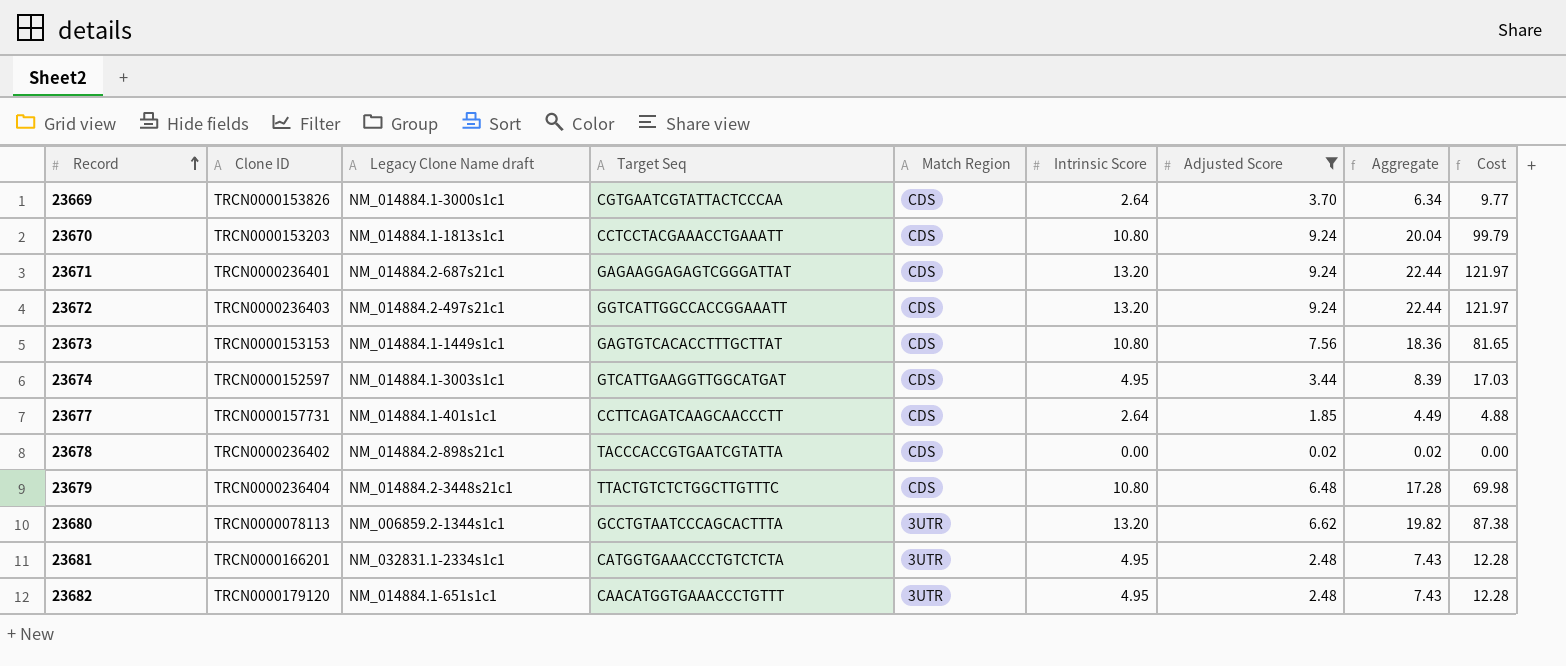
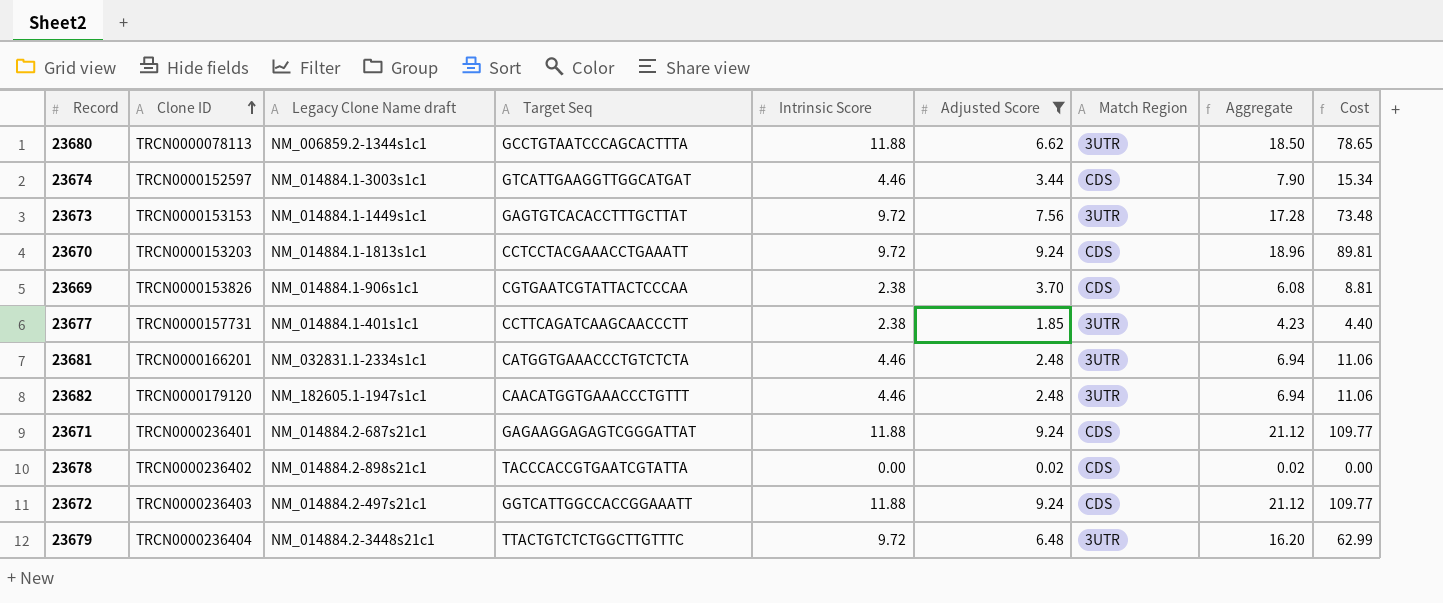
row order: Record ascending -> Clone ID ascending
column Match Region | position: 5 -> 7
23680 | Intrinsic Score: 13.20 -> 11.88
23680 | Aggregate: 19.82 -> 18.50
23680 | Cost: 87.38 -> 78.65
23674 | Intrinsic Score: 4.95 -> 4.46
23674 | Aggregate: 8.39 -> 7.90
23674 | Cost: 17.03 -> 15.34
23673 | Intrinsic Score: 10.80 -> 9.72
23673 | Match Region: CDS -> 3UTR
23673 | Aggregate: 18.36 -> 17.28
23673 | Cost: 81.65 -> 73.48
23670 | Intrinsic Score: 10.80 -> 9.72
23670 | Aggregate: 20.04 -> 18.96
23670 | Cost: 99.79 -> 89.81
23669 | Legacy Clone Name draft: NM_014884.1-3000s1c1 -> NM_014884.1-906s1c1
23669 | Intrinsic Score: 2.64 -> 2.38
23669 | Aggregate: 6.34 -> 6.08
23669 | Cost: 9.77 -> 8.81
23677 | Intrinsic Score: 2.64 -> 2.38
23677 | Match Region: CDS -> 3UTR
23677 | Aggregate: 4.49 -> 4.23
23677 | Cost: 4.88 -> 4.40
23681 | Intrinsic Score: 4.95 -> 4.46
23681 | Aggregate: 7.43 -> 6.94
23681 | Cost: 12.28 -> 11.06
23682 | Legacy Clone Name draft: NM_014884.1-651s1c1 -> NM_182605.1-1947s1c1
23682 | Intrinsic Score: 4.95 -> 4.46
23682 | Aggregate: 7.43 -> 6.94
23682 | Cost: 12.28 -> 11.06
23671 | Intrinsic Score: 13.20 -> 11.88
23671 | Aggregate: 22.44 -> 21.12
23671 | Cost: 121.97 -> 109.77
23672 | Intrinsic Score: 13.20 -> 11.88
23672 | Aggregate: 22.44 -> 21.12
23672 | Cost: 121.97 -> 109.77
23679 | Intrinsic Score: 10.80 -> 9.72
23679 | Match Region: CDS -> 3UTR
23679 | Aggregate: 17.28 -> 16.20
23679 | Cost: 69.98 -> 62.99

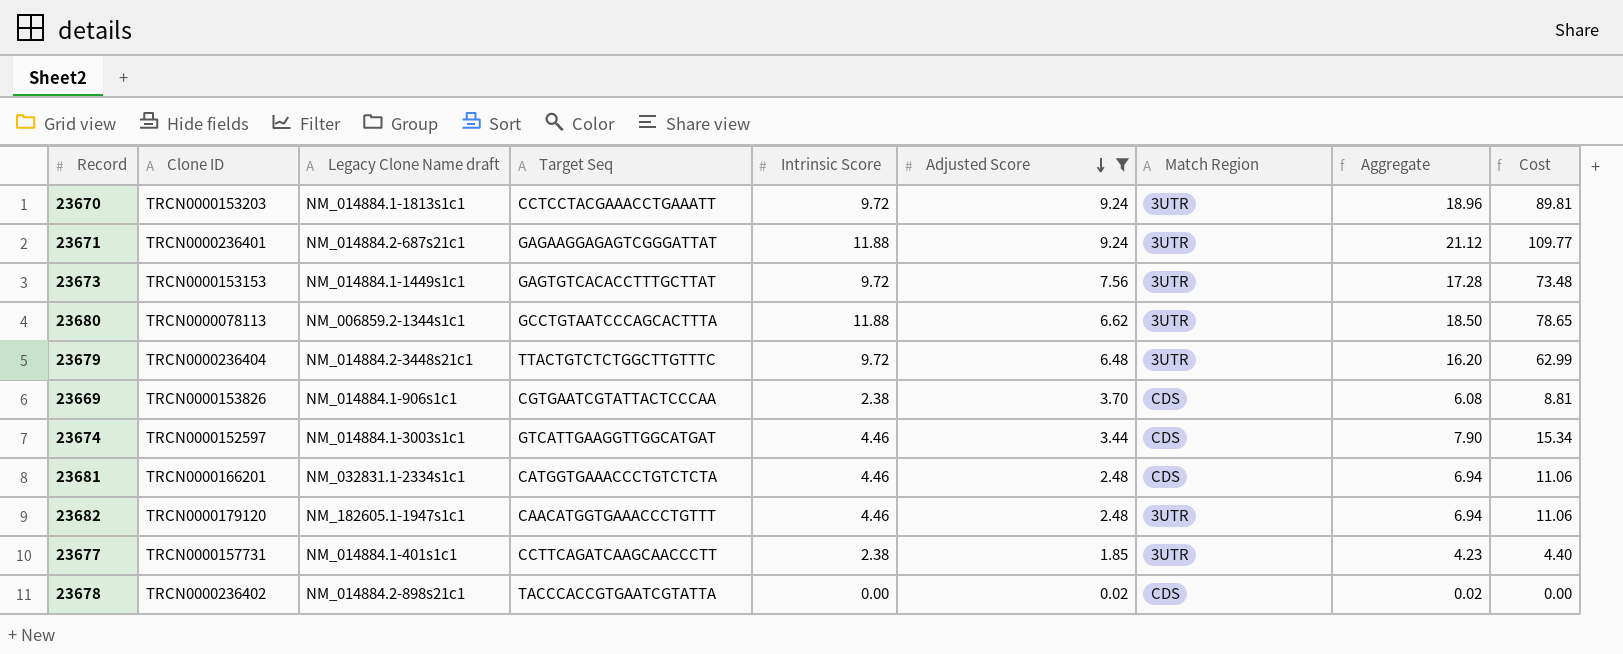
row order: Clone ID ascending -> Adjusted Score descending
row 23672: TRCN0000236403 | NM_014884.2-497s21c1 | GGTCATTGGCCACCGGAAATT | 11.88 | 9.24 | CDS | 21.12 | 109.77 -> none
23670 | Match Region: CDS -> 3UTR
23671 | Match Region: CDS -> 3UTR
23681 | Match Region: 3UTR -> CDS

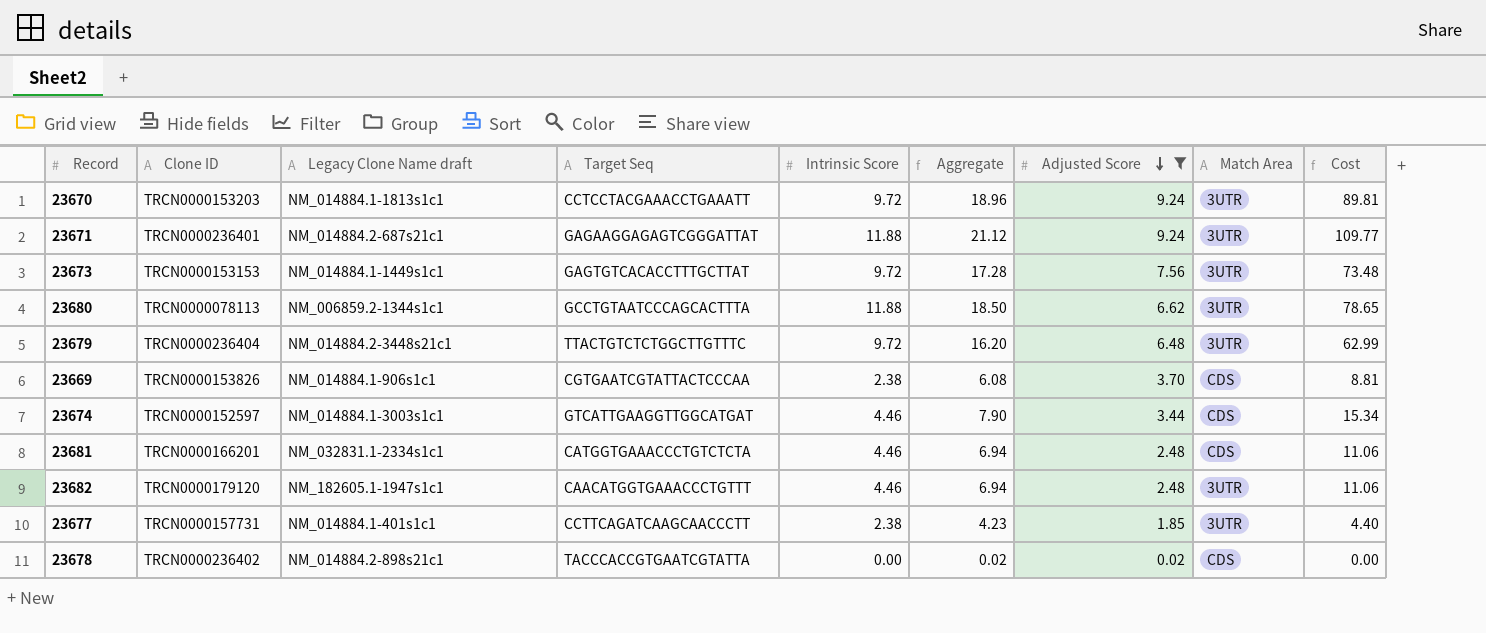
column Aggregate | position: 8 -> 6
column name: Match Region -> Match Area

